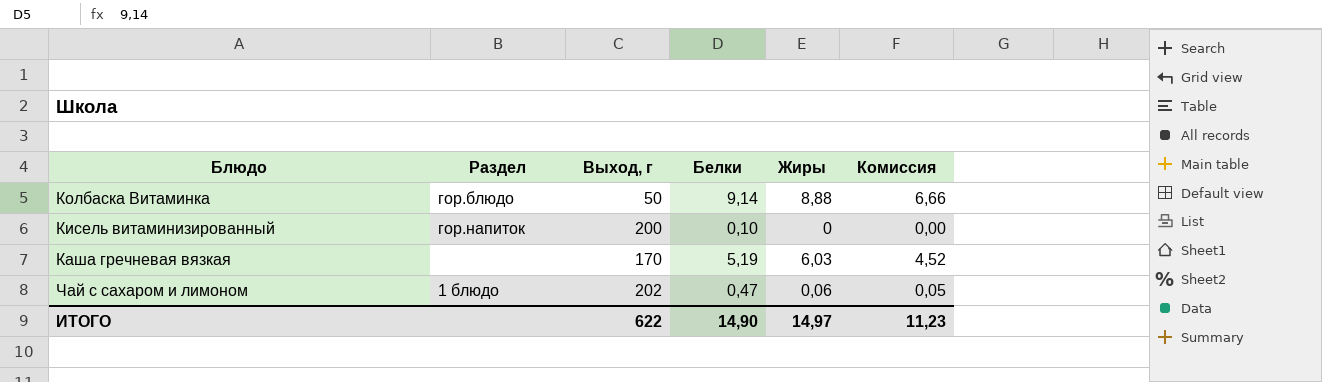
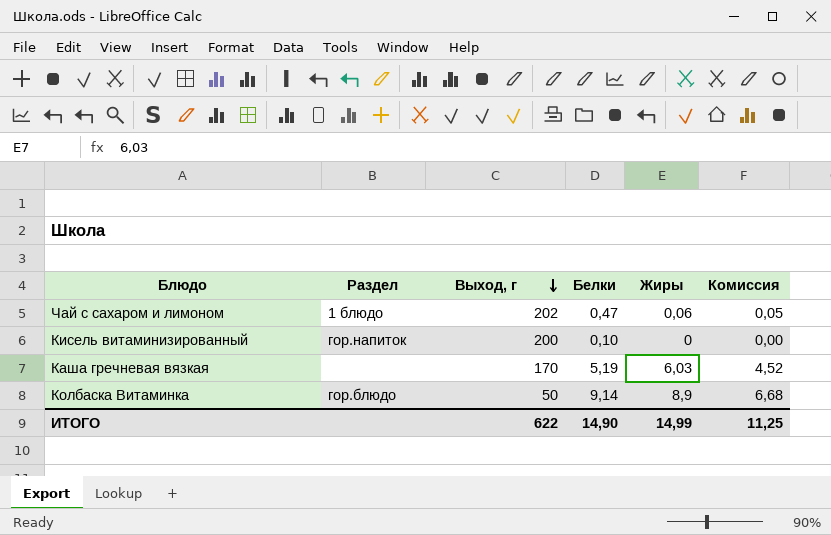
row order: none -> Выход, г descending
Колбаска Витаминка | Жиры: 8,88 -> 8,9
Колбаска Витаминка | Комиссия: 6,66 -> 6,68
ИТОГО | Жиры: 14,97 -> 14,99
ИТОГО | Комиссия: 11,23 -> 11,25

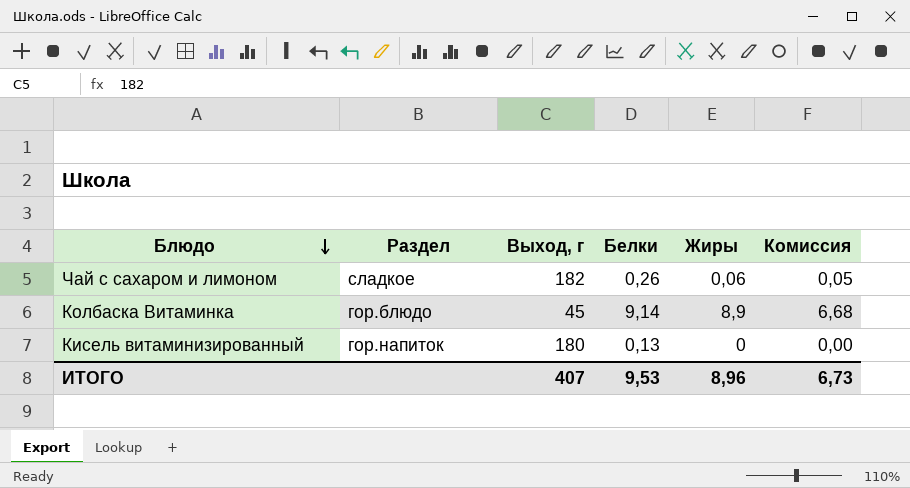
row order: Выход, г descending -> Блюдо descending
row Каша гречневая вязкая: none | 170 | 5,19 | 6,03 | 4,52 -> none
Чай с сахаром и лимоном | Раздел: 1 блюдо -> сладкое
Чай с сахаром и лимоном | Выход, г: 202 -> 182
Чай с сахаром и лимоном | Белки: 0,47 -> 0,26
Колбаска Витаминка | Выход, г: 50 -> 45
Кисель витаминизированный | Выход, г: 200 -> 180
Кисель витаминизированный | Белки: 0,10 -> 0,13
ИТОГО | Выход, г: 622 -> 407
ИТОГО | Белки: 14,90 -> 9,53
ИТОГО | Жиры: 14,99 -> 8,96
ИТОГО | Комиссия: 11,25 -> 6,73

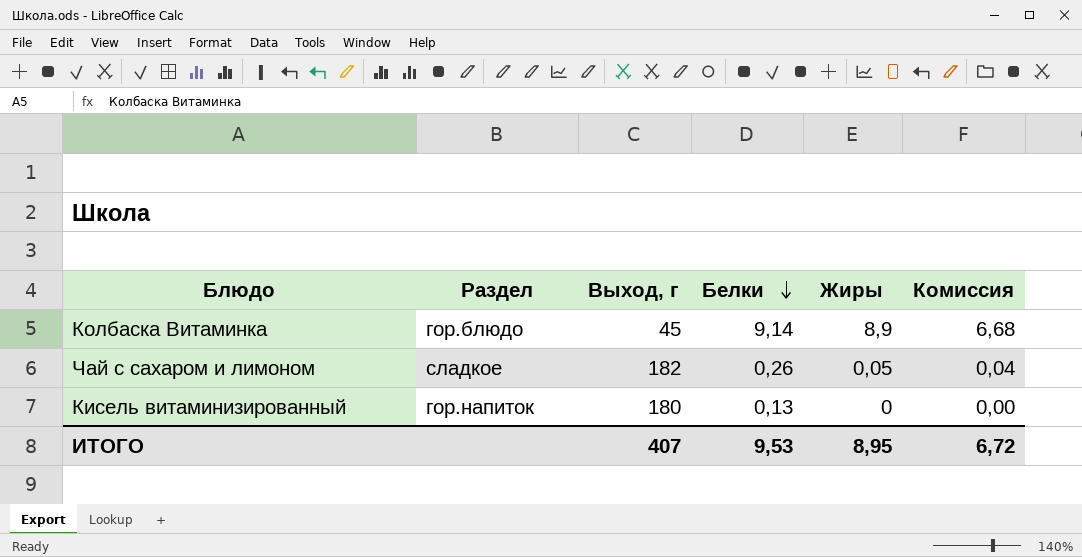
row order: Блюдо descending -> Белки descending
Чай с сахаром и лимоном | Жиры: 0,06 -> 0,05
Чай с сахаром и лимоном | Комиссия: 0,05 -> 0,04
ИТОГО | Жиры: 8,96 -> 8,95
ИТОГО | Комиссия: 6,73 -> 6,72

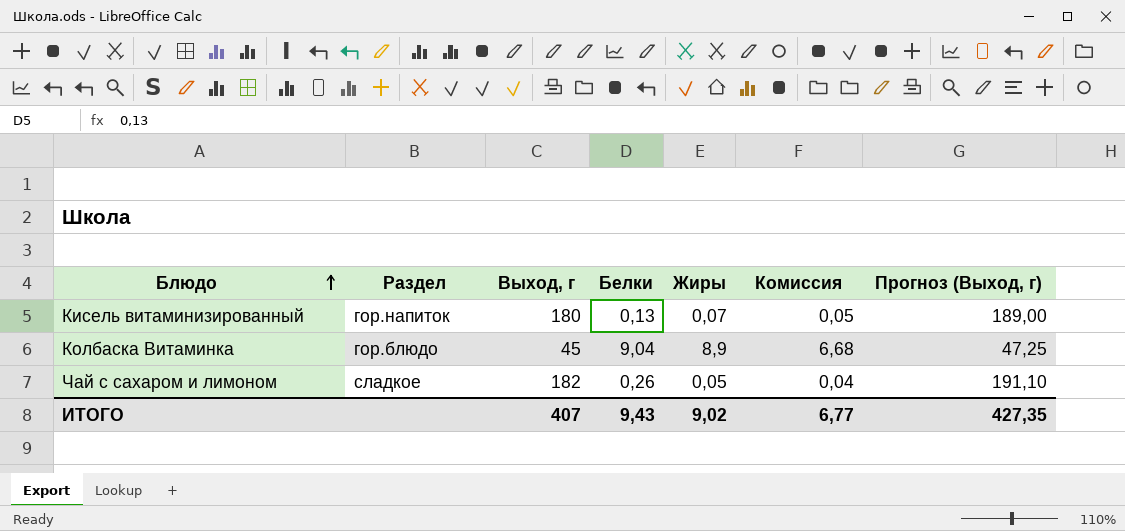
row order: Белки descending -> Блюдо ascending
column Прогноз (Выход, г) | formula: none -> [Выход, г] * 1,05
Кисель витаминизированный | Жиры: 0 -> 0,07
Кисель витаминизированный | Комиссия: 0,00 -> 0,05
Колбаска Витаминка | Белки: 9,14 -> 9,04
ИТОГО | Белки: 9,53 -> 9,43
ИТОГО | Жиры: 8,95 -> 9,02
ИТОГО | Комиссия: 6,72 -> 6,77

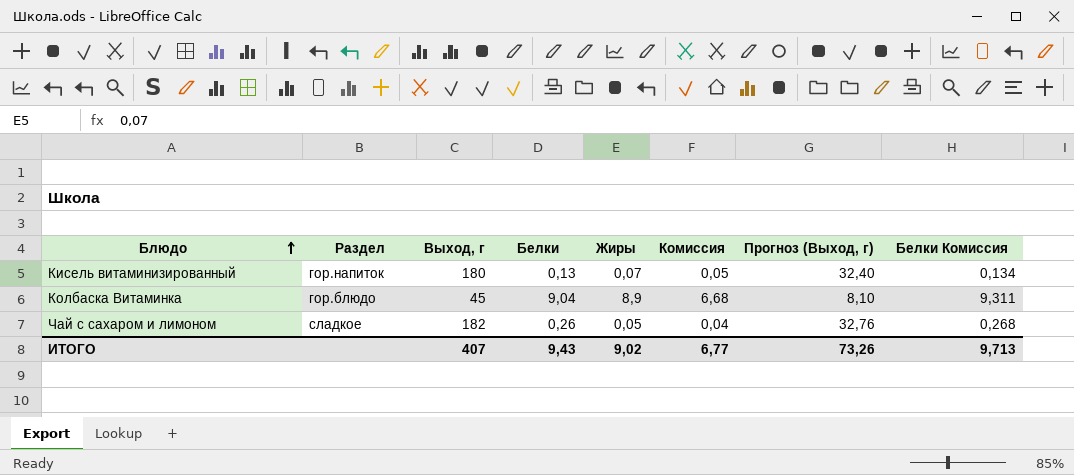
column Прогноз (Выход, г) | formula: [Выход, г] * 1,05 -> [Выход, г] * 0,18
column Белки Комиссия | formula: none -> [Белки] * 1,03
ИТОГО | Прогноз (Выход, г): 427,35 -> 73,26

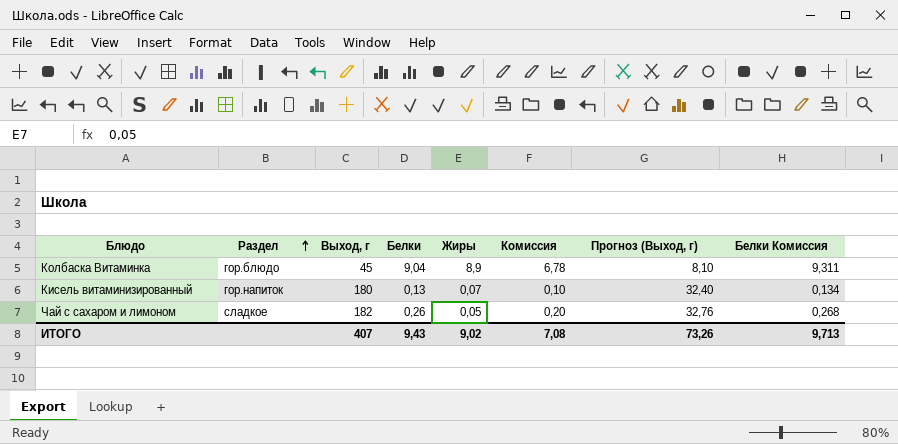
row order: Блюдо ascending -> Раздел ascending
column Комиссия | formula: [Жиры] * 0,75 -> [Белки] * 0,75
ИТОГО | Комиссия: 6,77 -> 7,08

